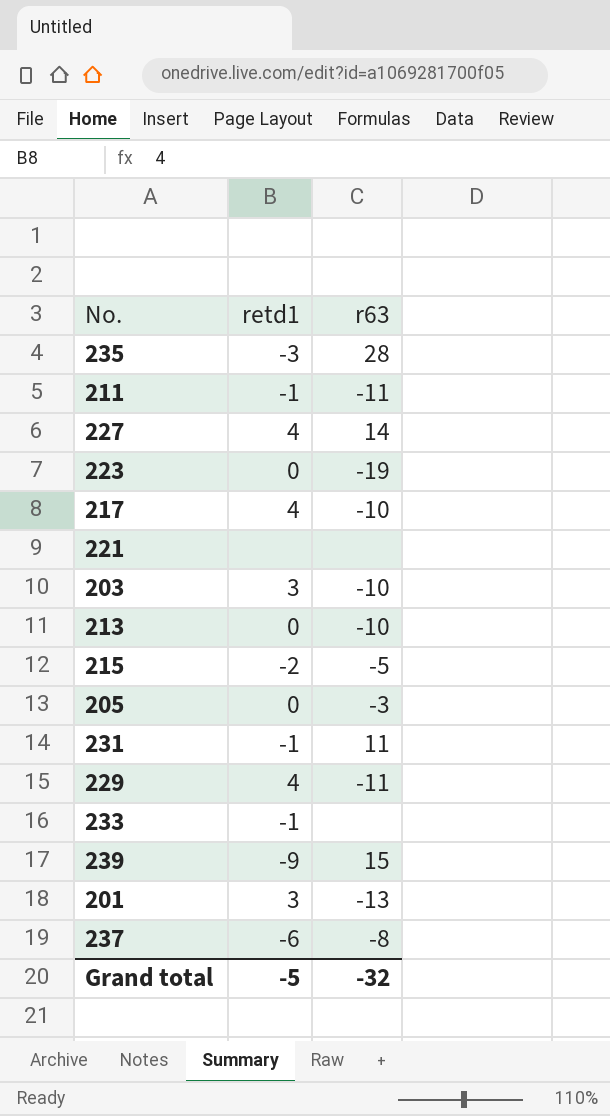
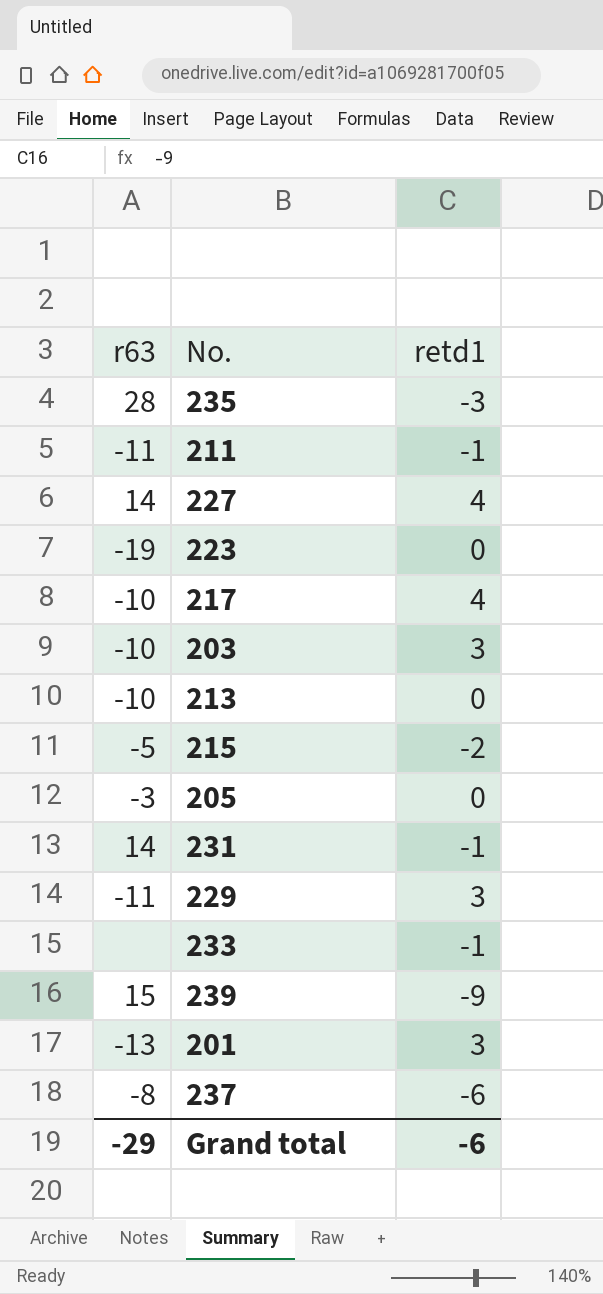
column r63 | position: 3 -> 1
row 221: none | none -> none
231 | r63: 11 -> 14
229 | retd1: 4 -> 3
Grand total | r63: -32 -> -29
Grand total | retd1: -5 -> -6

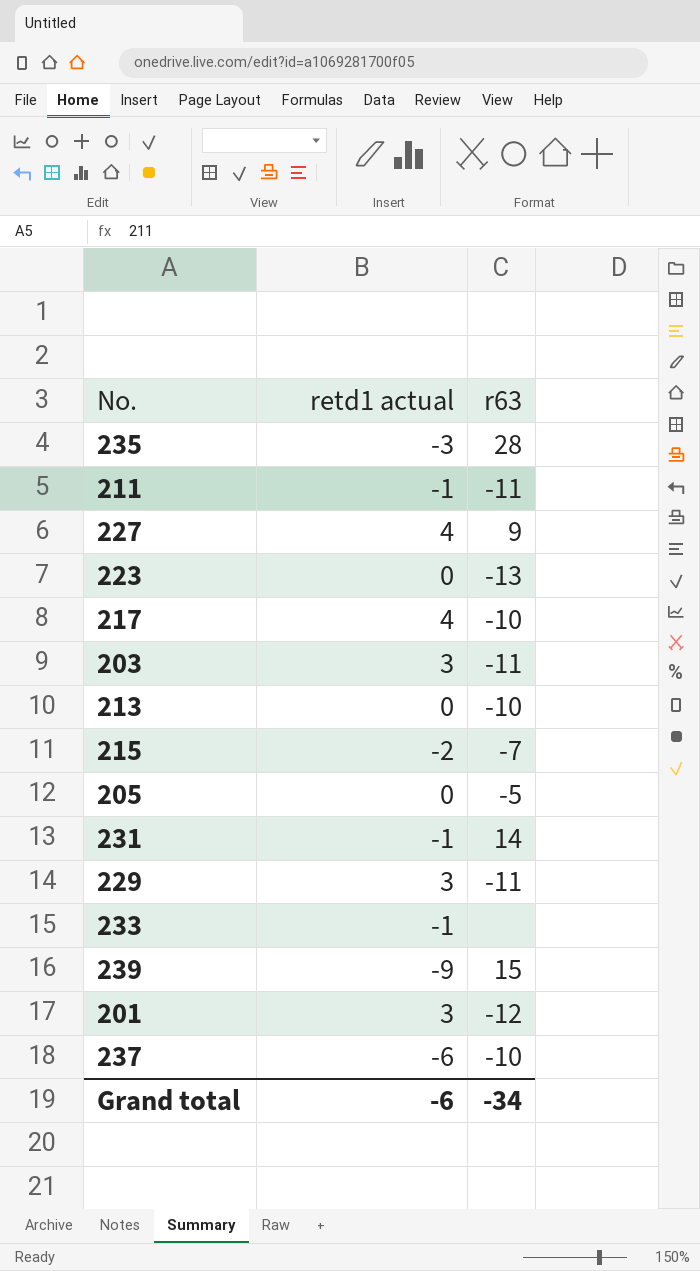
column name: retd1 -> retd1 actual
column r63 | position: 1 -> 3
227 | r63: 14 -> 9
223 | r63: -19 -> -13
203 | r63: -10 -> -11
215 | r63: -5 -> -7
205 | r63: -3 -> -5
201 | r63: -13 -> -12
237 | r63: -8 -> -10
Grand total | r63: -29 -> -34

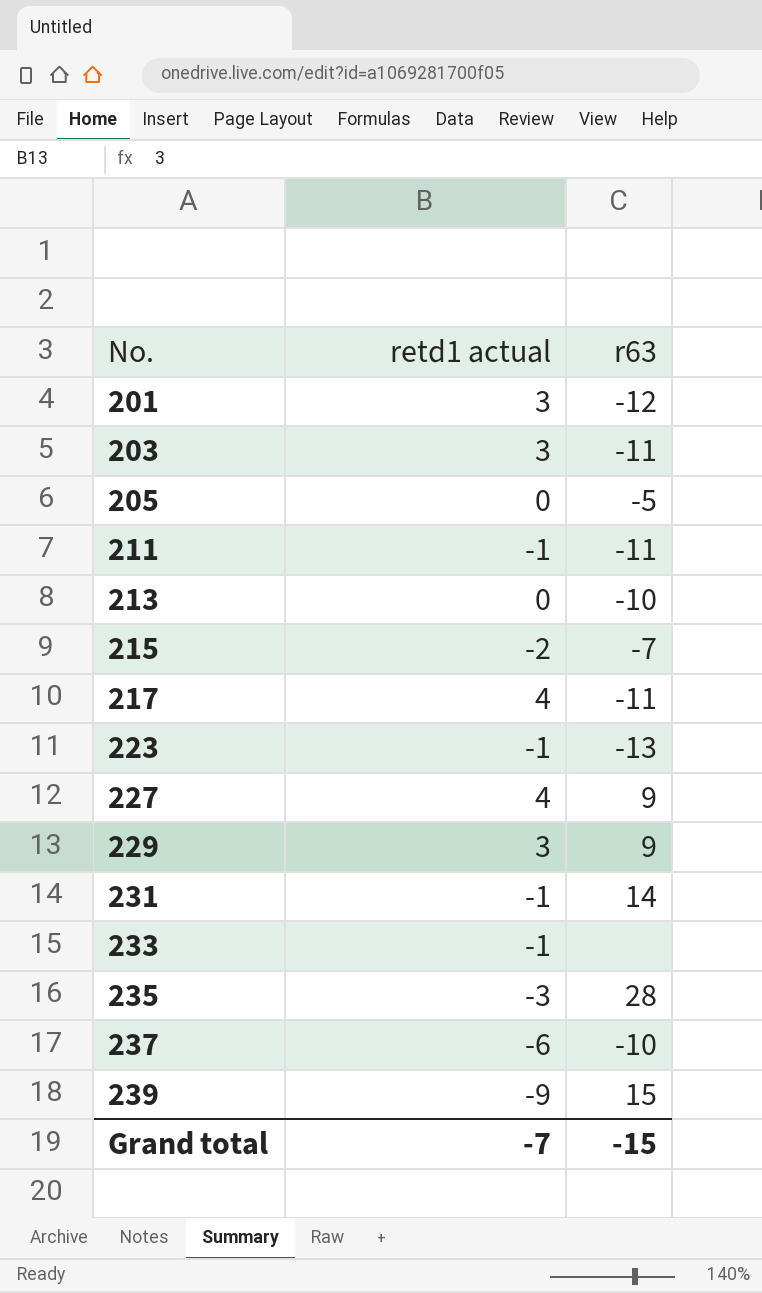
row order: none -> No. ascending
217 | r63: -10 -> -11
223 | retd1 actual: 0 -> -1
229 | r63: -11 -> 9
Grand total | retd1 actual: -6 -> -7
Grand total | r63: -34 -> -15

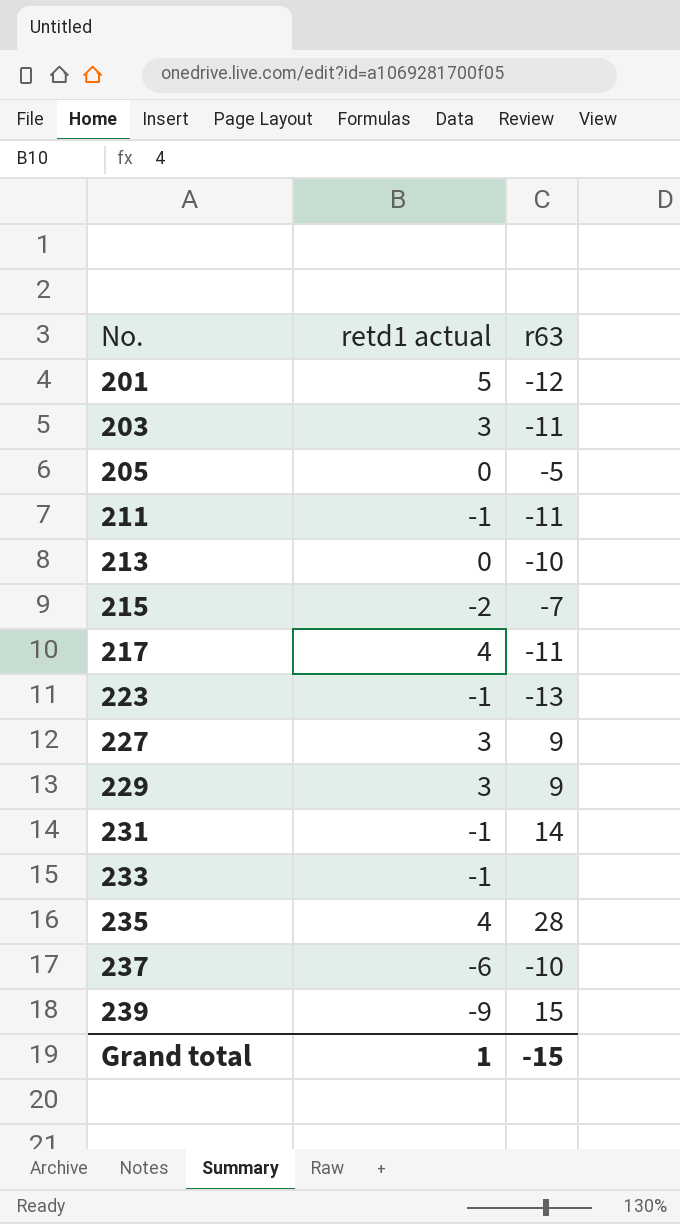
201 | retd1 actual: 3 -> 5
227 | retd1 actual: 4 -> 3
235 | retd1 actual: -3 -> 4
Grand total | retd1 actual: -7 -> 1

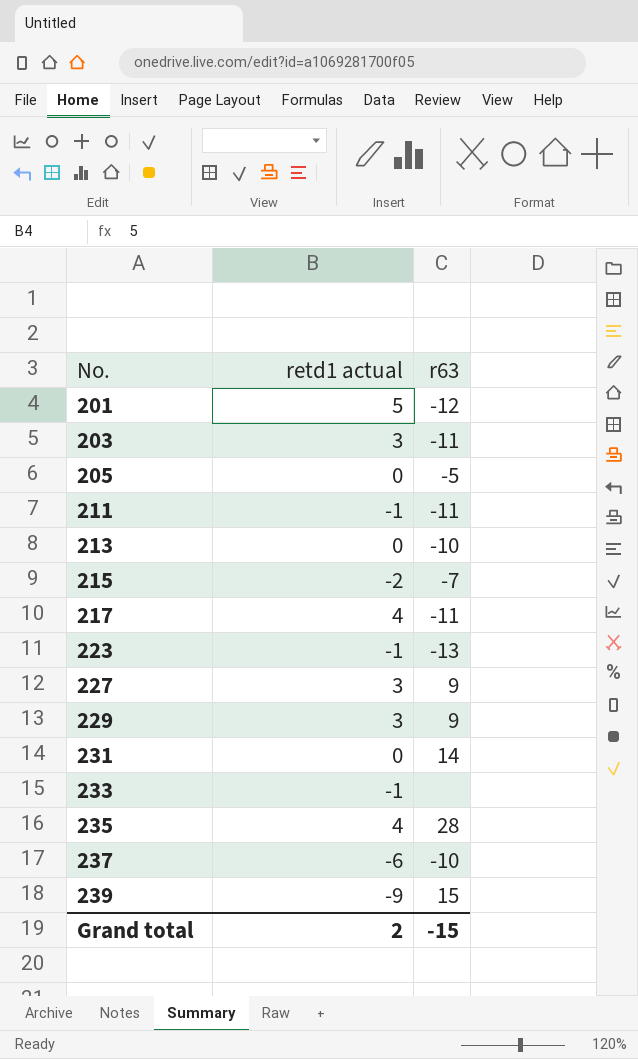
231 | retd1 actual: -1 -> 0
Grand total | retd1 actual: 1 -> 2

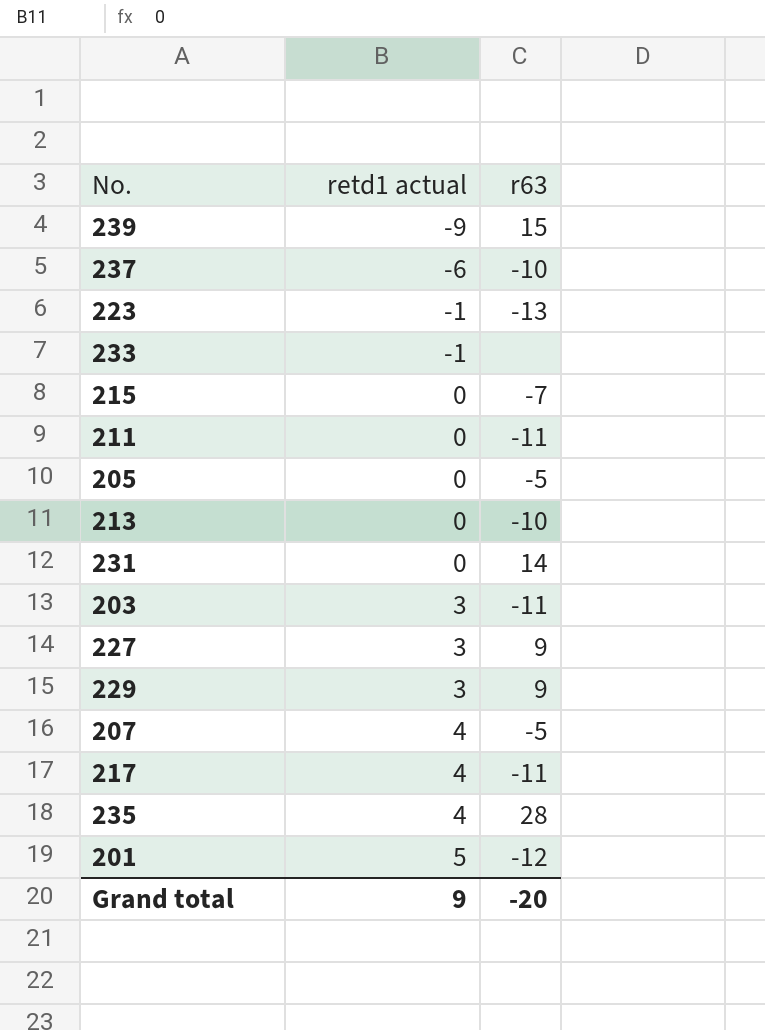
row order: No. ascending -> retd1 actual ascending
215 | retd1 actual: -2 -> 0
211 | retd1 actual: -1 -> 0
row 207: none -> 4 | -5
Grand total | retd1 actual: 2 -> 9
Grand total | r63: -15 -> -20

